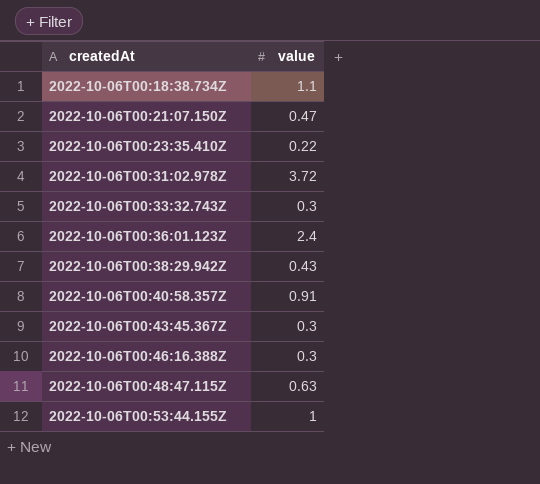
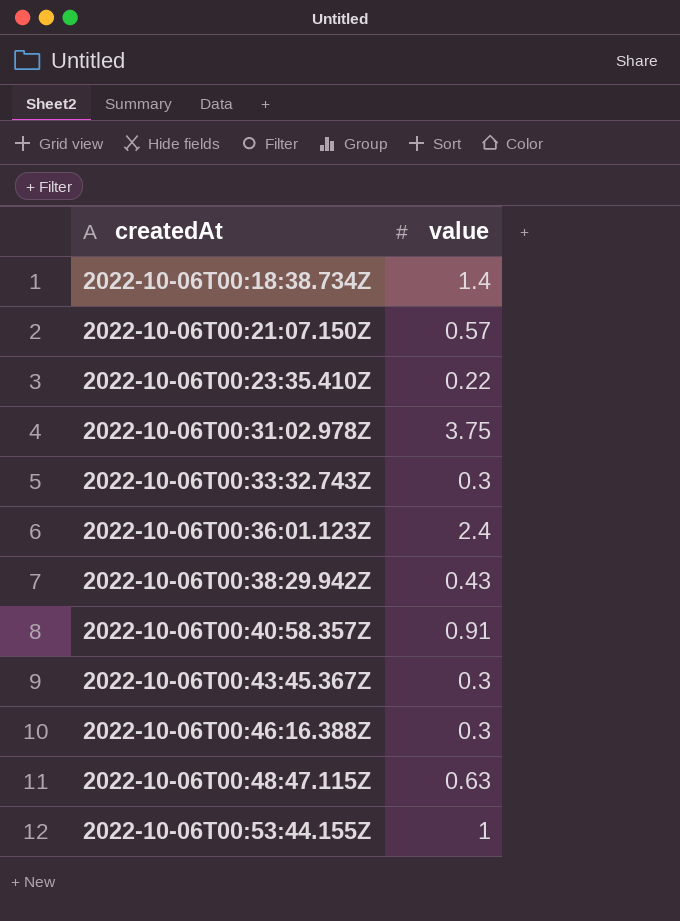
2022-10-06T00:18:38.734Z | value: 1.1 -> 1.4
2022-10-06T00:21:07.150Z | value: 0.47 -> 0.57
2022-10-06T00:31:02.978Z | value: 3.72 -> 3.75

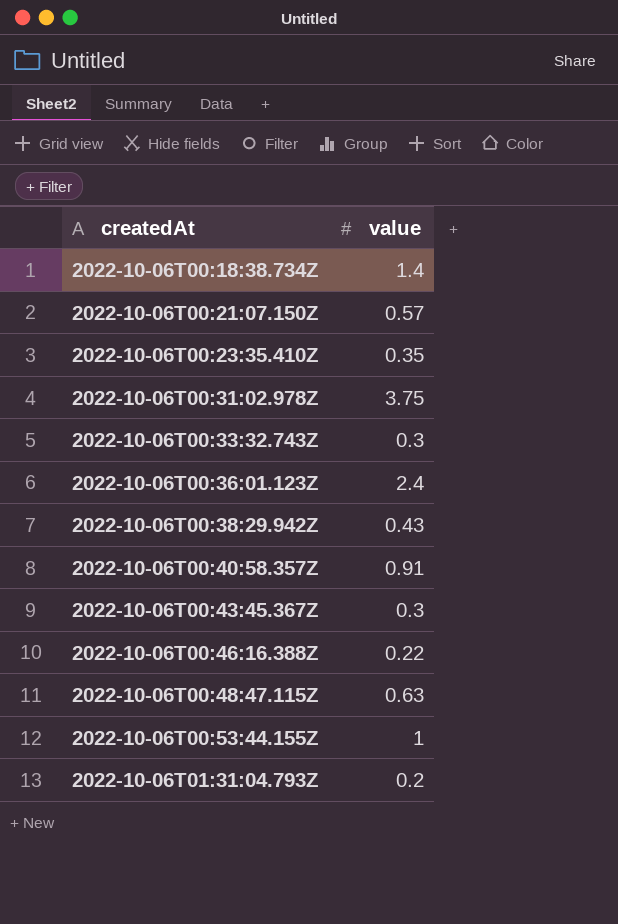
2022-10-06T00:23:35.410Z | value: 0.22 -> 0.35
2022-10-06T00:46:16.388Z | value: 0.3 -> 0.22
row 2022-10-06T01:31:04.793Z: none -> 0.2

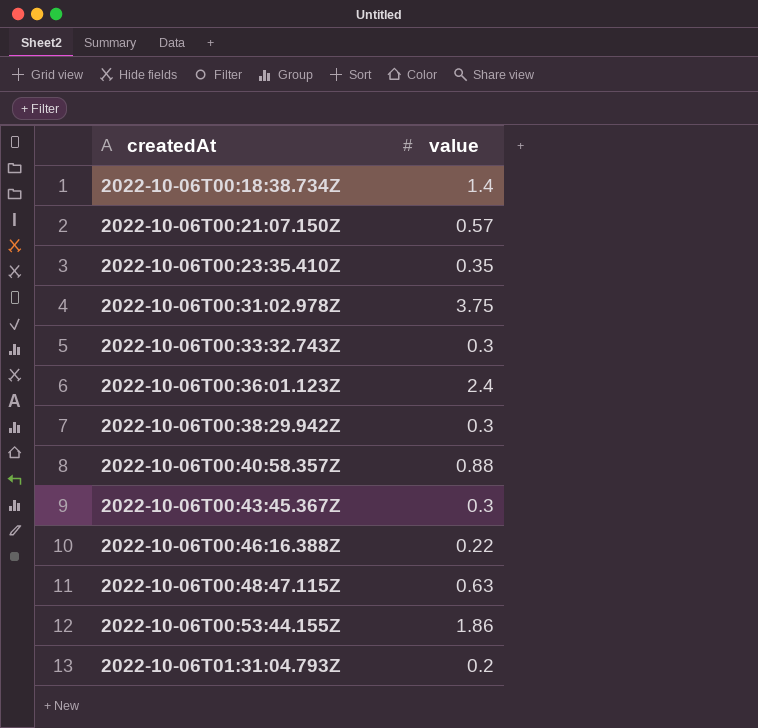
2022-10-06T00:38:29.942Z | value: 0.43 -> 0.3
2022-10-06T00:40:58.357Z | value: 0.91 -> 0.88
2022-10-06T00:53:44.155Z | value: 1 -> 1.86

